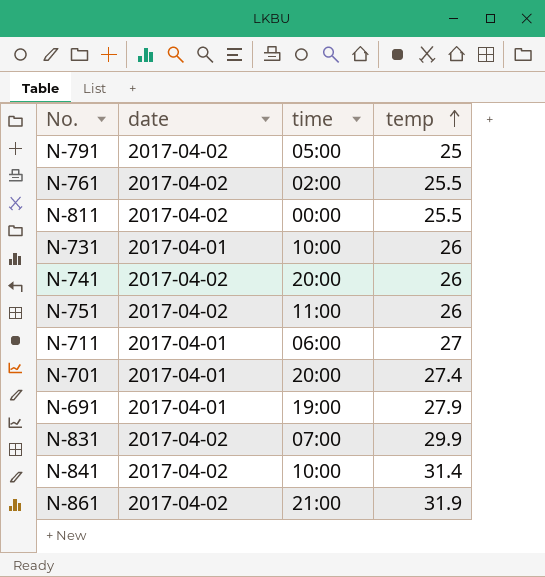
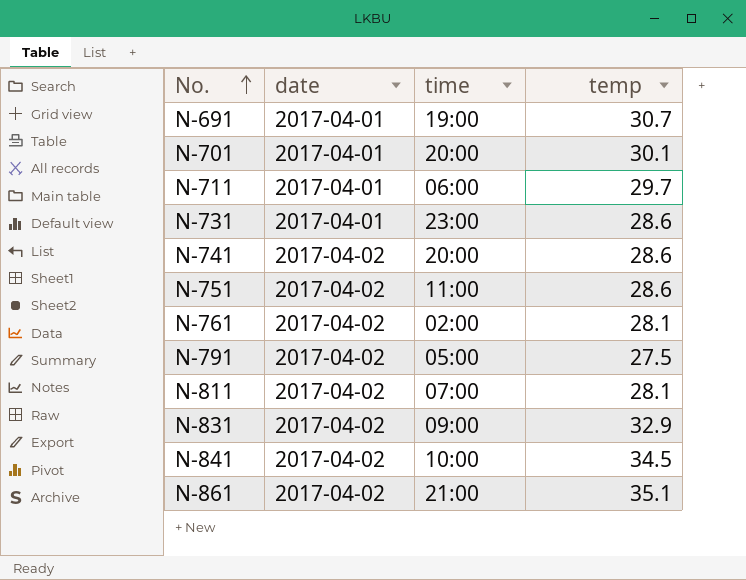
row order: temp ascending -> No. ascending
N-691 | temp: 27.9 -> 30.7
N-701 | temp: 27.4 -> 30.1
N-711 | temp: 27 -> 29.7
N-731 | time: 10:00 -> 23:00
N-731 | temp: 26 -> 28.6
N-741 | temp: 26 -> 28.6
N-751 | temp: 26 -> 28.6
N-761 | temp: 25.5 -> 28.1
N-791 | temp: 25 -> 27.5
N-811 | time: 00:00 -> 07:00
N-811 | temp: 25.5 -> 28.1
N-831 | time: 07:00 -> 09:00
N-831 | temp: 29.9 -> 32.9
N-841 | temp: 31.4 -> 34.5
N-861 | temp: 31.9 -> 35.1

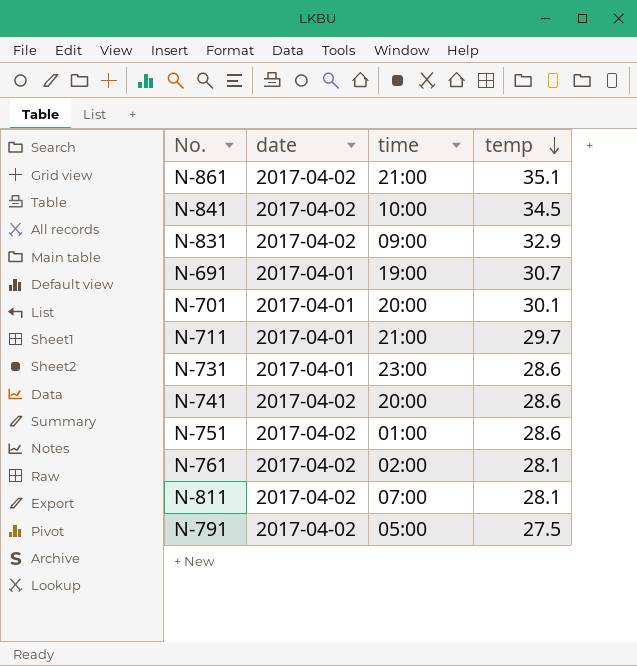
row order: No. ascending -> temp descending
N-711 | time: 06:00 -> 21:00
N-751 | time: 11:00 -> 01:00

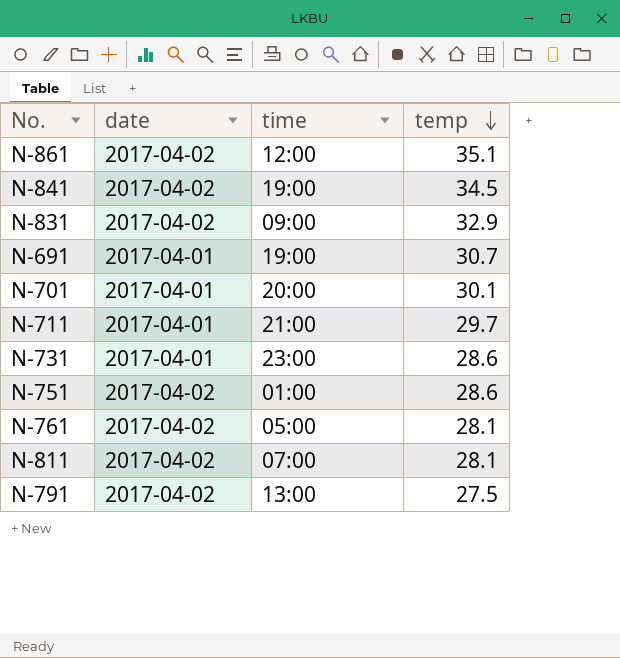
row N-741: 2017-04-02 | 20:00 | 28.6 -> none
N-861 | time: 21:00 -> 12:00
N-841 | time: 10:00 -> 19:00
N-761 | time: 02:00 -> 05:00
N-791 | time: 05:00 -> 13:00

